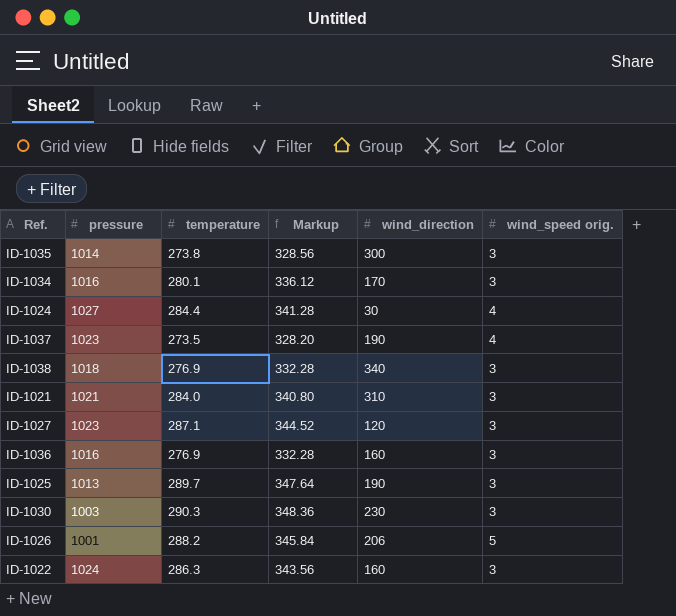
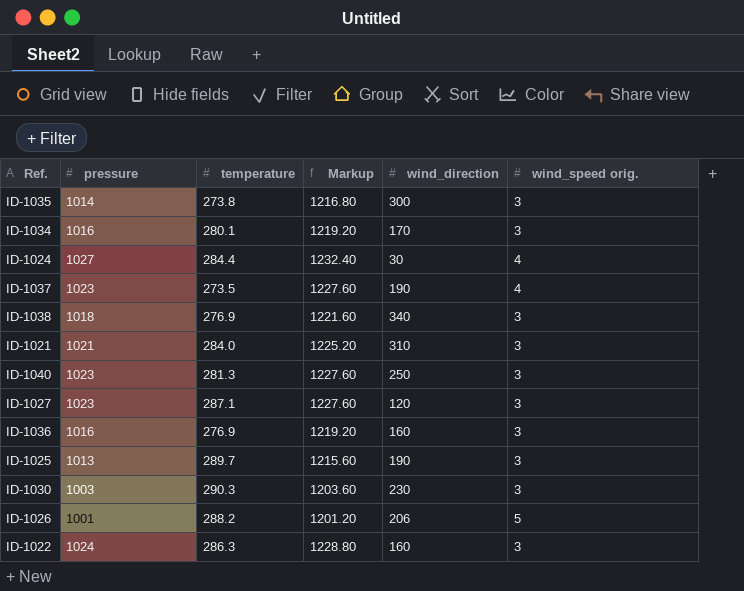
column Markup | formula: [temperature] * 1.2 -> [pressure] * 1.2
row ID-1040: none -> 1023 | 281.3 | 1227.60 | 250 | 3

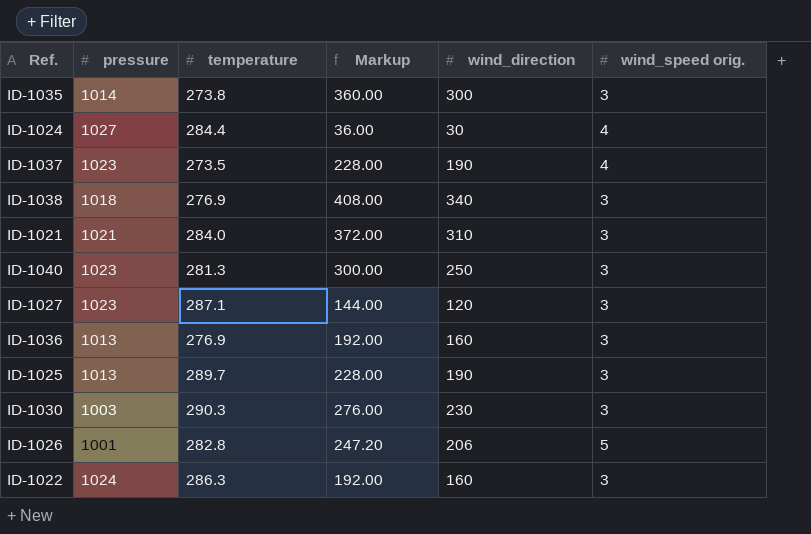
column Markup | formula: [pressure] * 1.2 -> [wind_direction] * 1.2
row ID-1034: 1016 | 280.1 | 1219.20 | 170 | 3 -> none
ID-1036 | pressure: 1016 -> 1013
ID-1026 | temperature: 288.2 -> 282.8

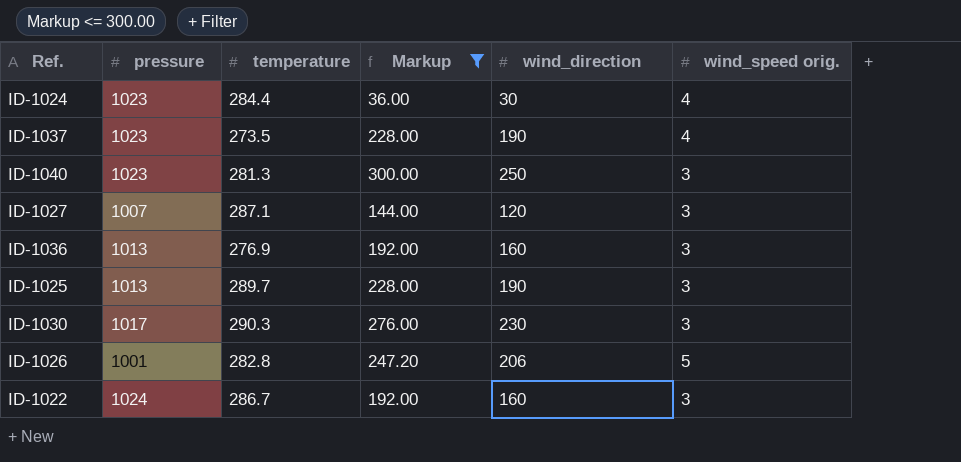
filter: none -> Markup <= 300.00
ID-1024 | pressure: 1027 -> 1023
ID-1027 | pressure: 1023 -> 1007
ID-1030 | pressure: 1003 -> 1017
ID-1022 | temperature: 286.3 -> 286.7

